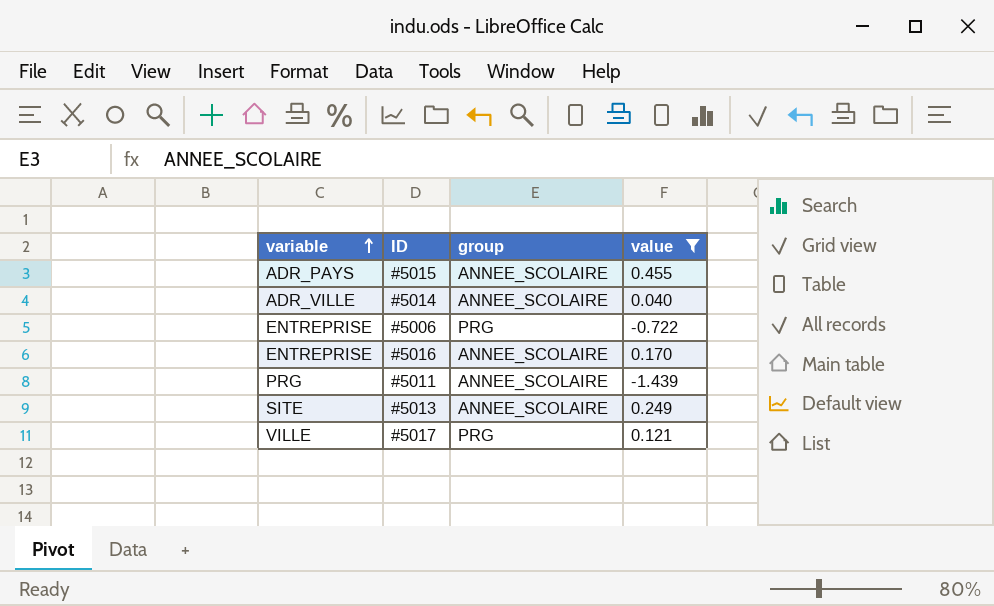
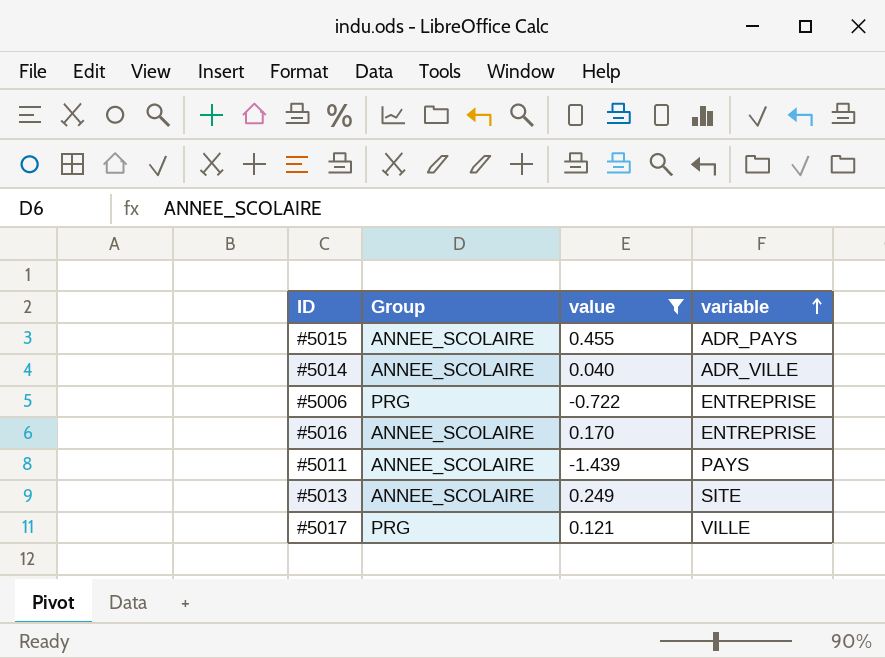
column name: group -> Group
column variable | position: 1 -> 4
#5011 | variable: PRG -> PAYS

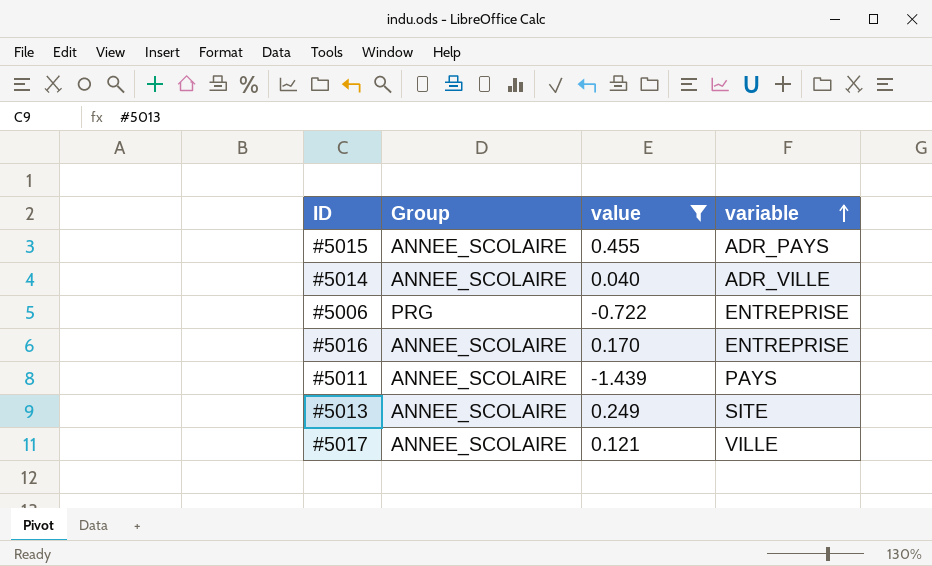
#5017 | Group: PRG -> ANNEE_SCOLAIRE

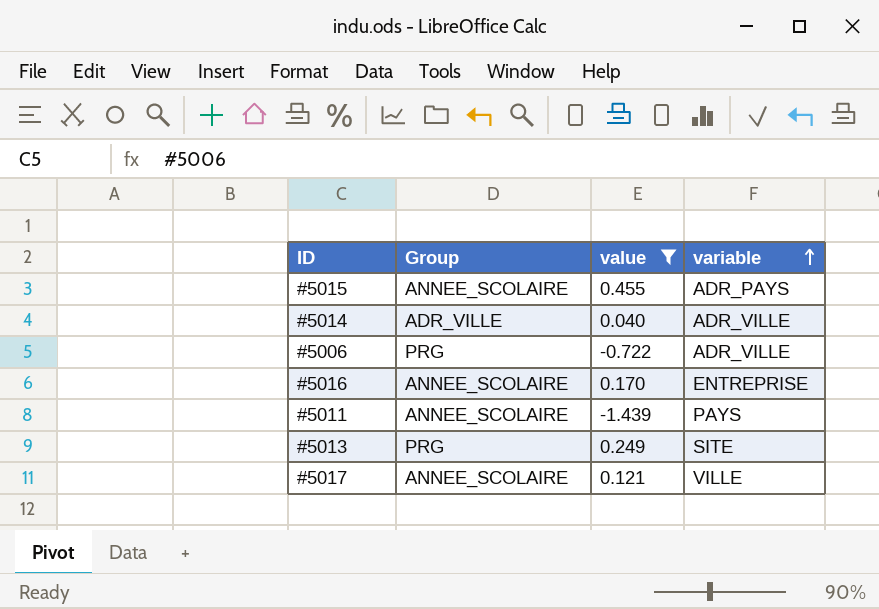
#5014 | Group: ANNEE_SCOLAIRE -> ADR_VILLE
#5006 | variable: ENTREPRISE -> ADR_VILLE
#5013 | Group: ANNEE_SCOLAIRE -> PRG

